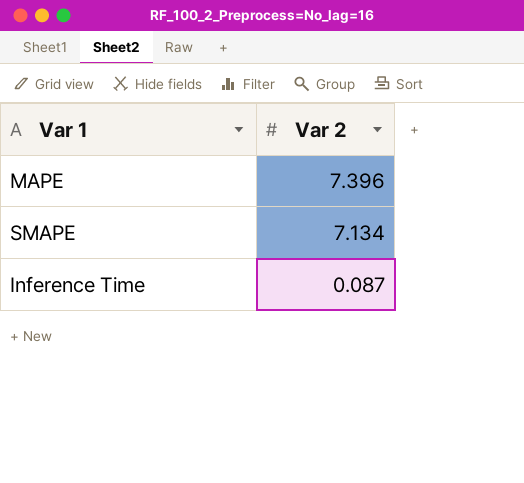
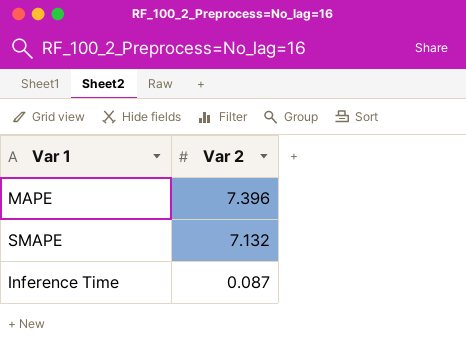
SMAPE | Var 2: 7.134 -> 7.132

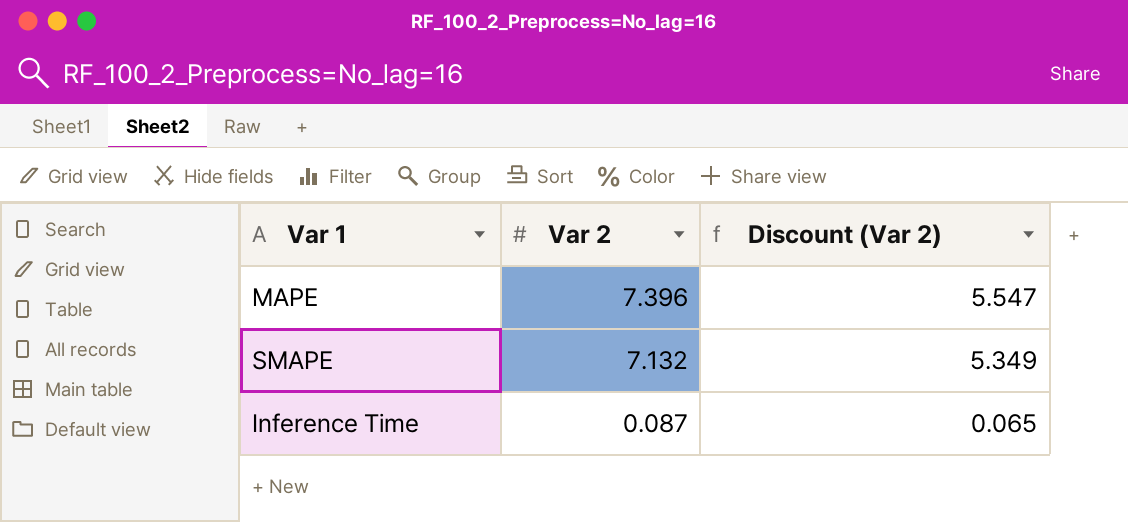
column Discount (Var 2) | formula: none -> [Var 2] * 0.75

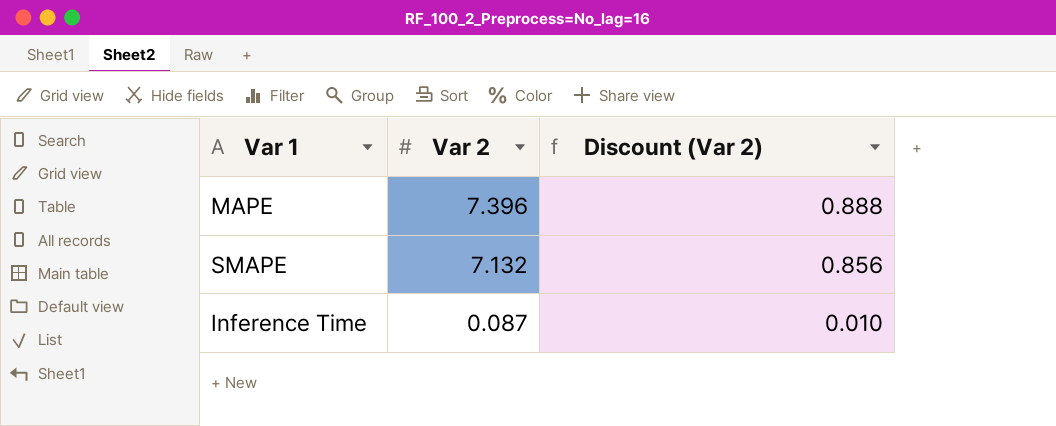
column Discount (Var 2) | formula: [Var 2] * 0.75 -> [Var 2] * 0.12

